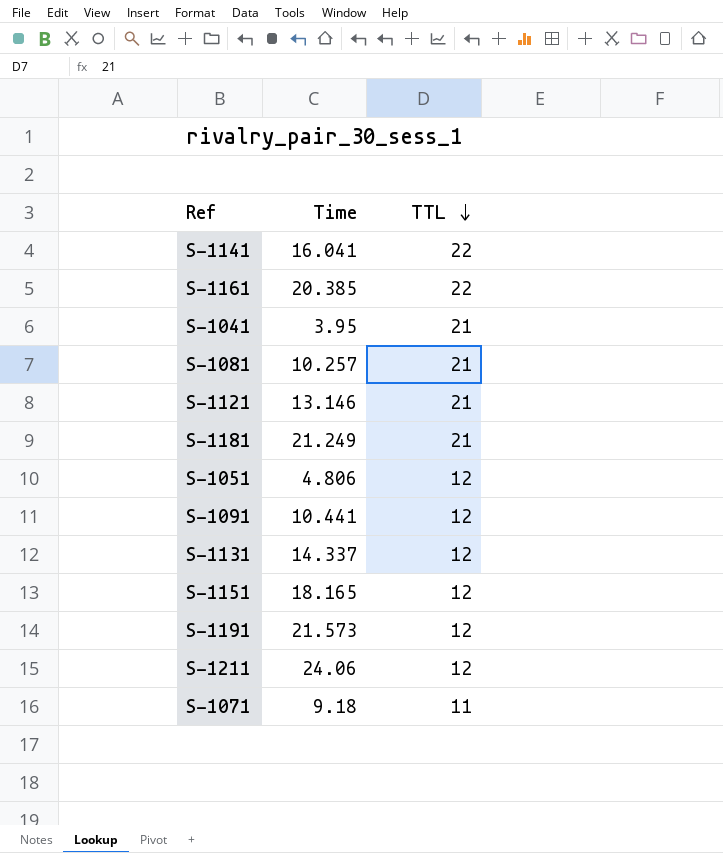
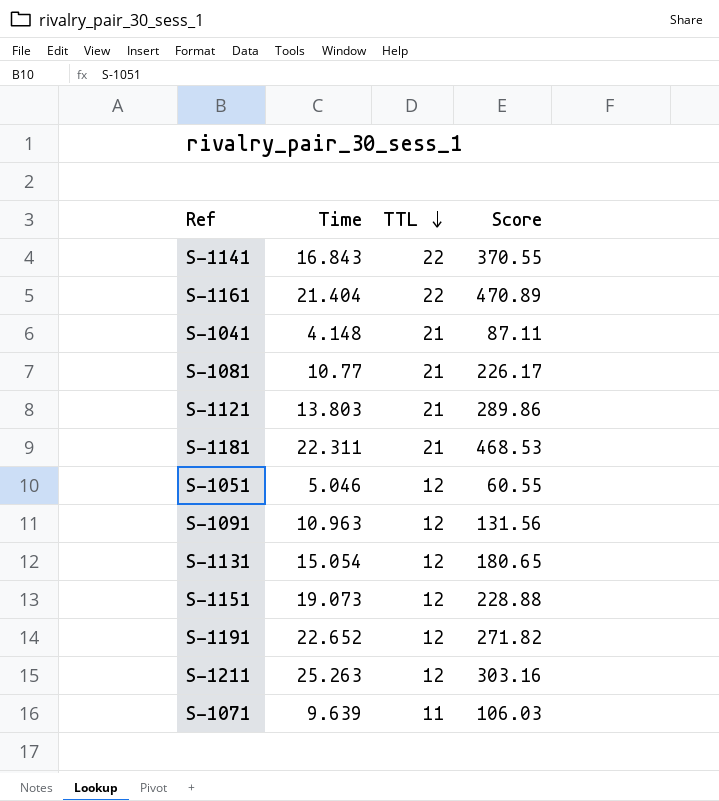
column Score | formula: none -> [Time] * [TTL]
S-1141 | Time: 16.041 -> 16.843
S-1161 | Time: 20.385 -> 21.404
S-1041 | Time: 3.95 -> 4.148
S-1081 | Time: 10.257 -> 10.77
S-1121 | Time: 13.146 -> 13.803
S-1181 | Time: 21.249 -> 22.311
S-1051 | Time: 4.806 -> 5.046
S-1091 | Time: 10.441 -> 10.963
S-1131 | Time: 14.337 -> 15.054
S-1151 | Time: 18.165 -> 19.073
S-1191 | Time: 21.573 -> 22.652
S-1211 | Time: 24.06 -> 25.263
S-1071 | Time: 9.18 -> 9.639

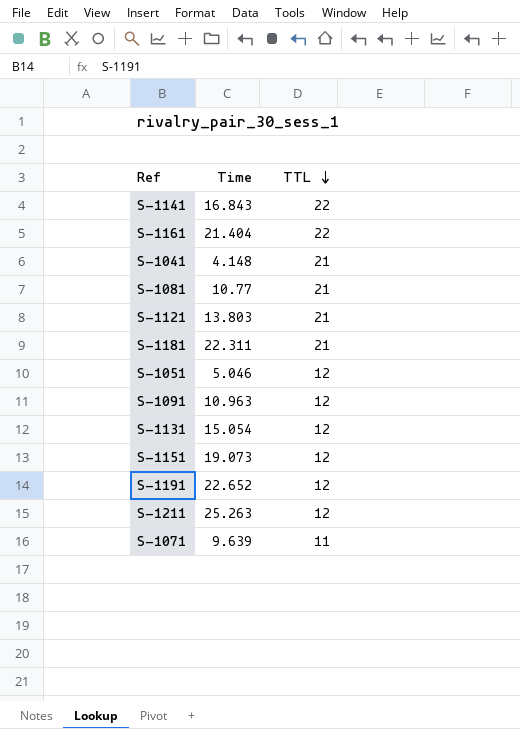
column Score | formula: [Time] * [TTL] -> none

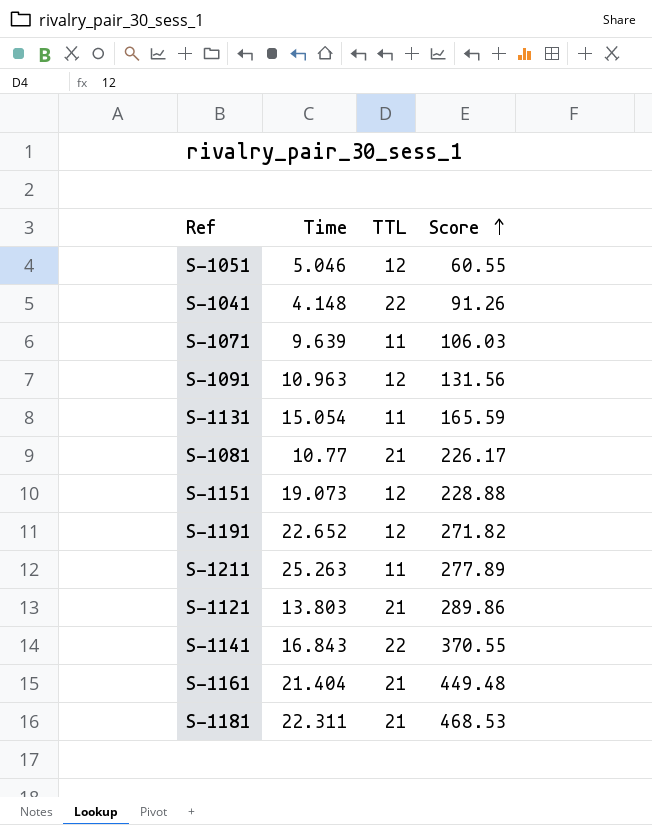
row order: TTL descending -> Score ascending
column Score | formula: none -> [Time] * [TTL]
S-1041 | TTL: 21 -> 22
S-1131 | TTL: 12 -> 11
S-1211 | TTL: 12 -> 11
S-1161 | TTL: 22 -> 21

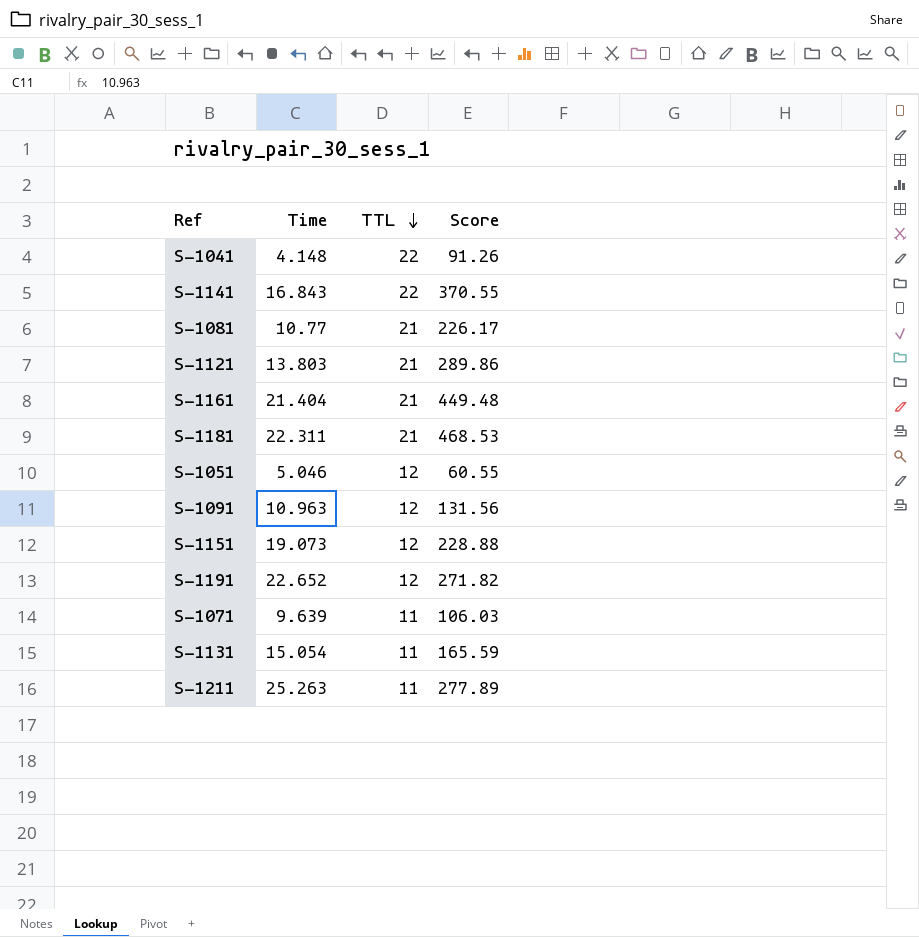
row order: Score ascending -> TTL descending

